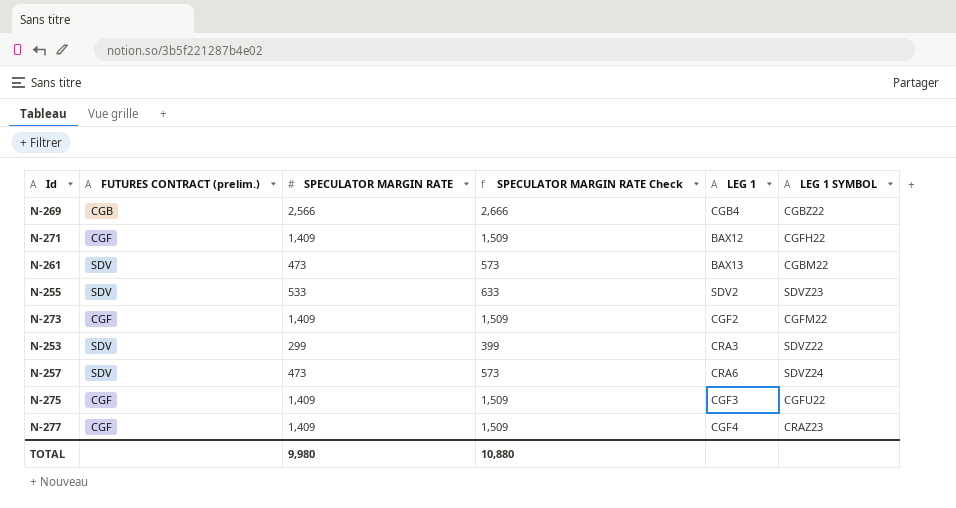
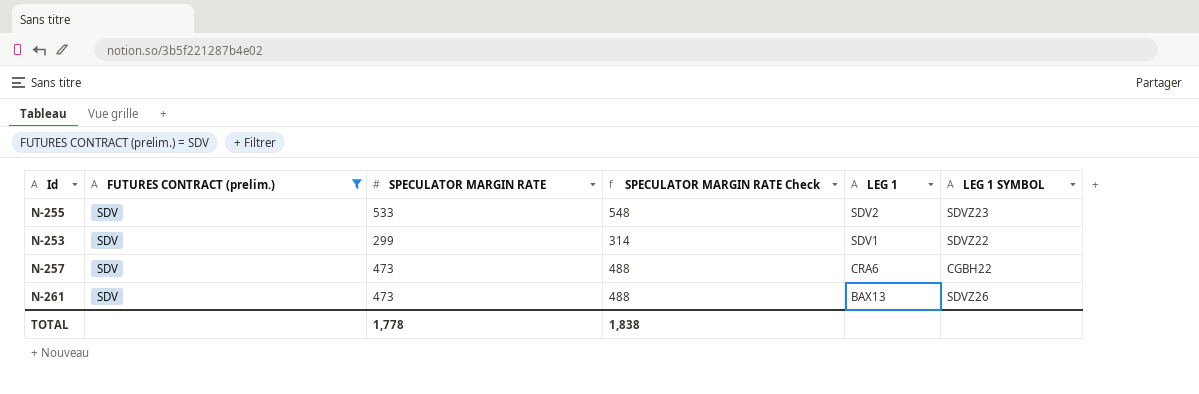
filter: none -> FUTURES CONTRACT (prelim.) = SDV
row order: none -> LEG 1 descending
column SPECULATOR MARGIN RATE Check | formula: [SPECULATOR MARGIN RATE] + 100 -> [SPECULATOR MARGIN RATE] + 15
N-253 | LEG 1: CRA3 -> SDV1
N-257 | LEG 1 SYMBOL: SDVZ24 -> CGBH22
N-261 | LEG 1 SYMBOL: CGBM22 -> SDVZ26
TOTAL | SPECULATOR MARGIN RATE: 9,980 -> 1,778
TOTAL | SPECULATOR MARGIN RATE Check: 10,880 -> 1,838

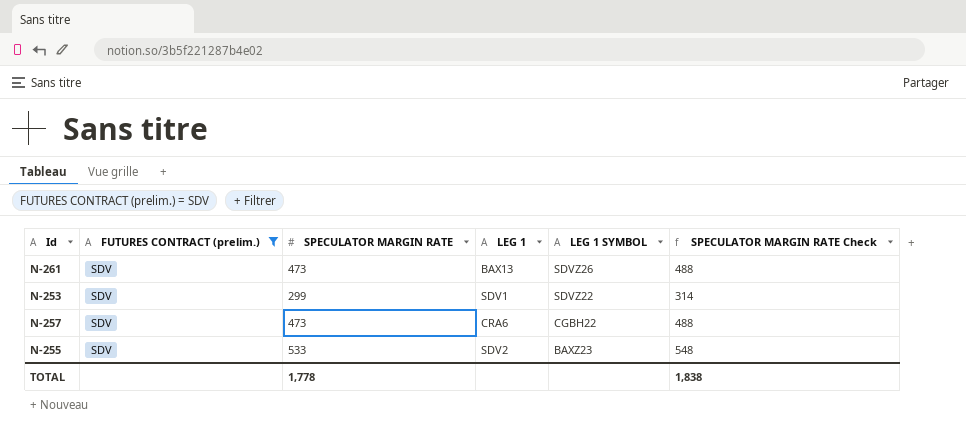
row order: LEG 1 descending -> LEG 1 SYMBOL descending
column SPECULATOR MARGIN RATE Check | position: 4 -> 6
N-255 | LEG 1 SYMBOL: SDVZ23 -> BAXZ23

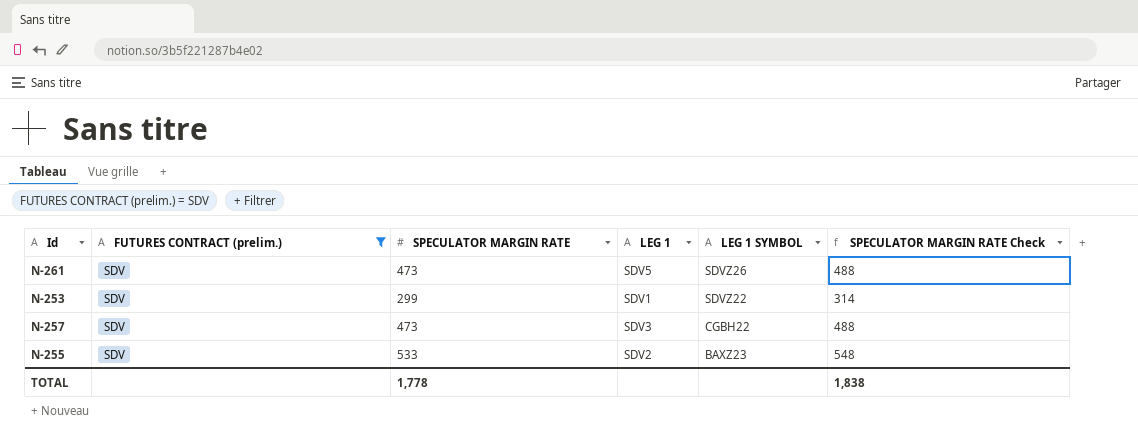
N-261 | LEG 1: BAX13 -> SDV5
N-257 | LEG 1: CRA6 -> SDV3

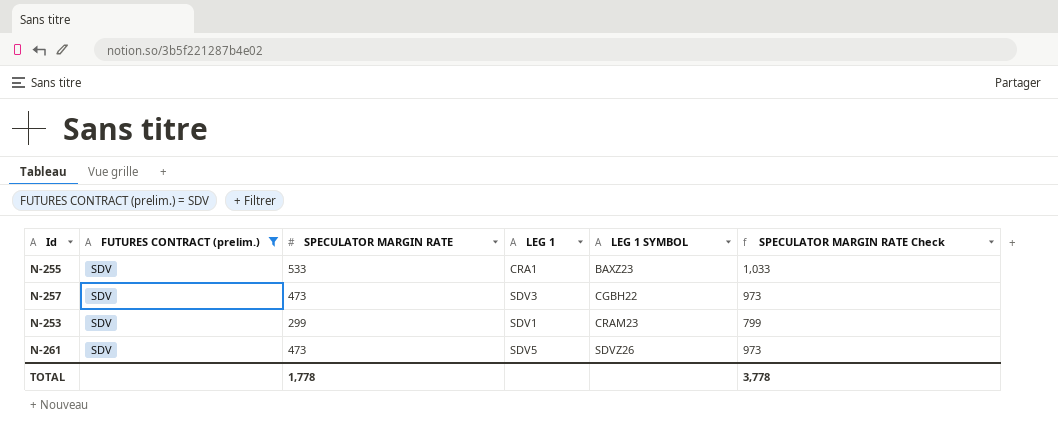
row order: LEG 1 SYMBOL descending -> LEG 1 SYMBOL ascending
column SPECULATOR MARGIN RATE Check | formula: [SPECULATOR MARGIN RATE] + 15 -> [SPECULATOR MARGIN RATE] + 500
N-255 | LEG 1: SDV2 -> CRA1
N-253 | LEG 1 SYMBOL: SDVZ22 -> CRAM23
TOTAL | SPECULATOR MARGIN RATE Check: 1,838 -> 3,778

